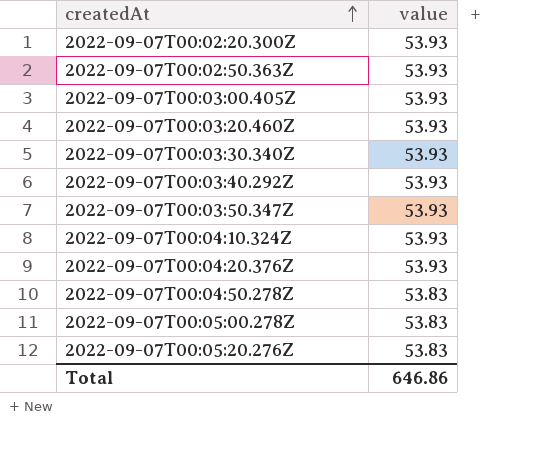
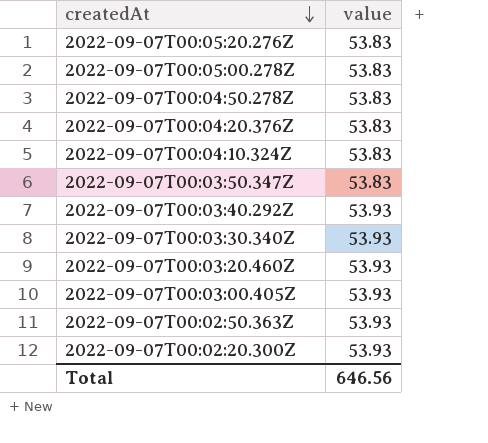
row order: createdAt ascending -> createdAt descending
2022-09-07T00:04:20.376Z | value: 53.93 -> 53.83
2022-09-07T00:04:10.324Z | value: 53.93 -> 53.83
2022-09-07T00:03:50.347Z | value: 53.93 -> 53.83
Total | value: 646.86 -> 646.56

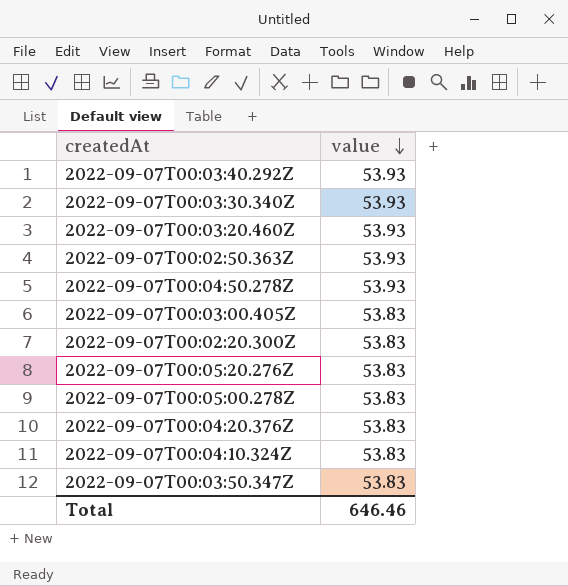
row order: createdAt descending -> value descending
2022-09-07T00:04:50.278Z | value: 53.83 -> 53.93
2022-09-07T00:03:00.405Z | value: 53.93 -> 53.83
2022-09-07T00:02:20.300Z | value: 53.93 -> 53.83
Total | value: 646.56 -> 646.46

